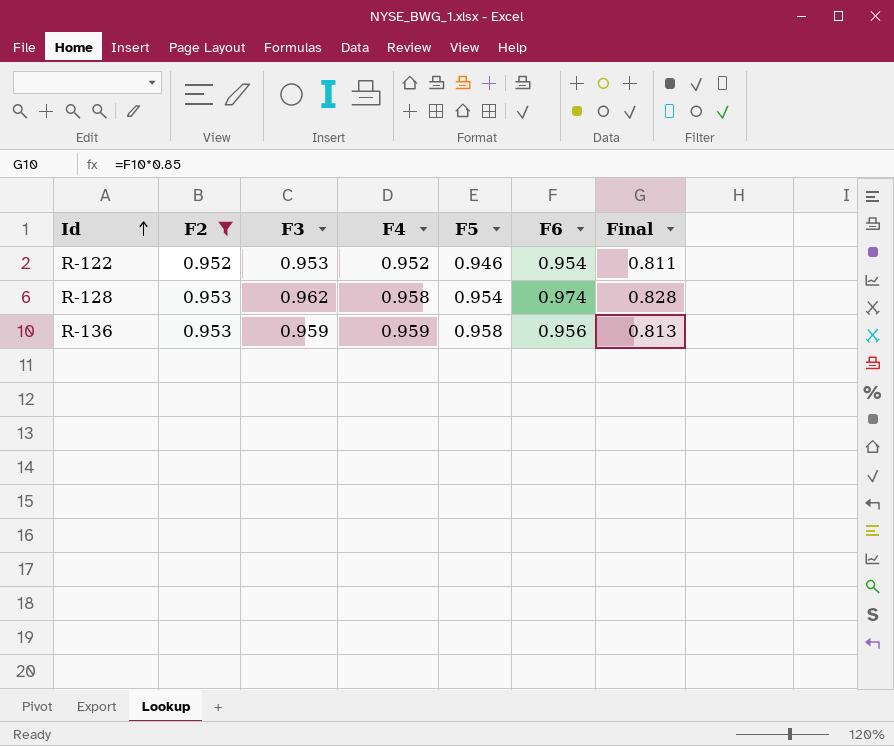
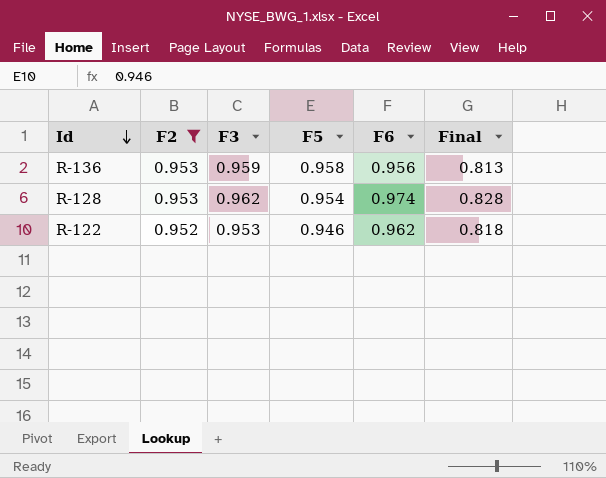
row order: Id ascending -> Id descending
column F4 | position: 4 -> none
R-122 | F6: 0.954 -> 0.962
R-122 | Final: 0.811 -> 0.818

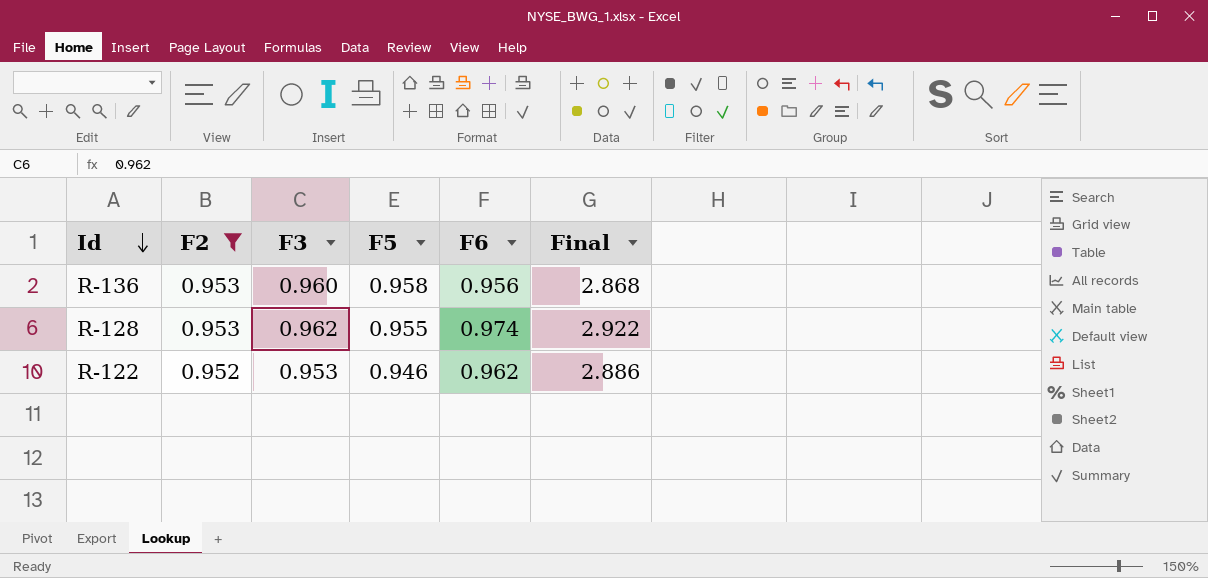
column Final | formula: [F6] * 0.85 -> [F6] * 3
R-136 | F3: 0.959 -> 0.960
R-128 | F5: 0.954 -> 0.955

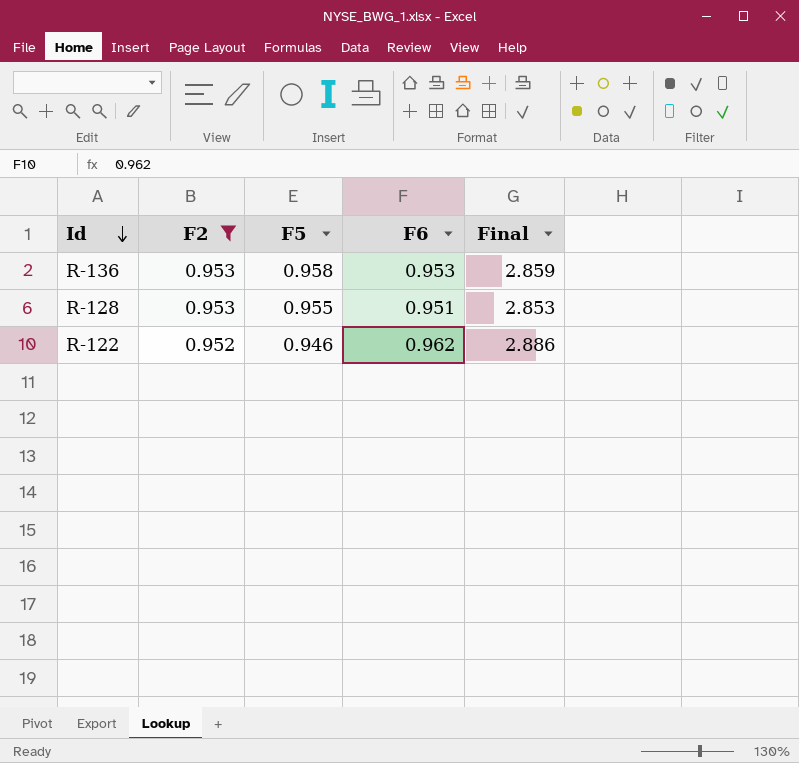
column F3 | position: 3 -> none
R-136 | F6: 0.956 -> 0.953
R-136 | Final: 2.868 -> 2.859
R-128 | F6: 0.974 -> 0.951
R-128 | Final: 2.922 -> 2.853

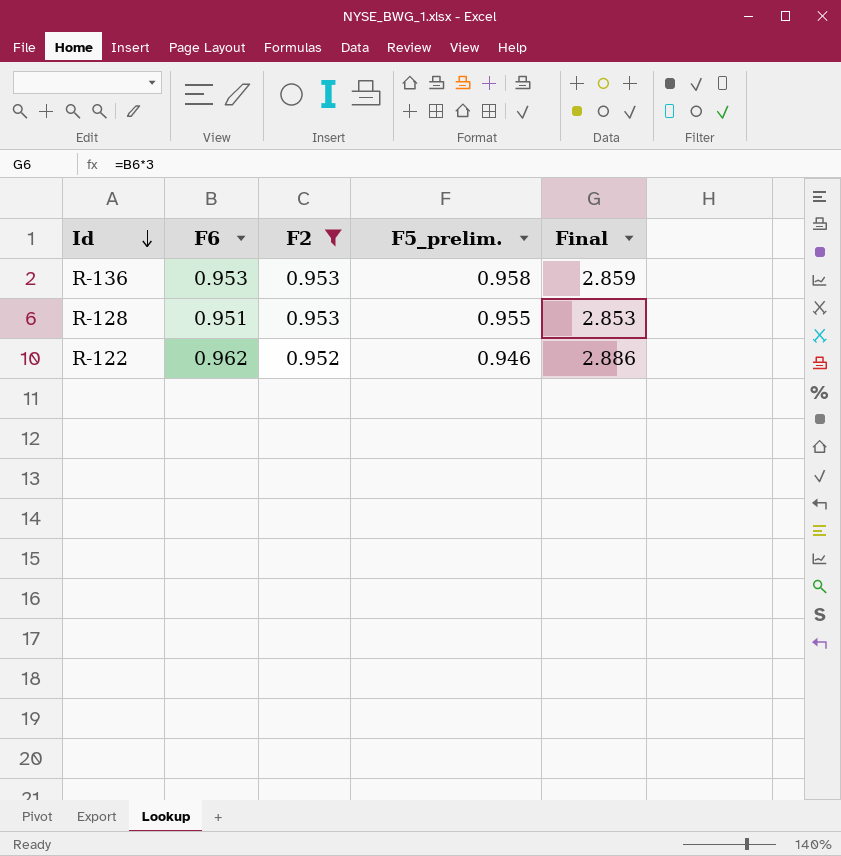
column F6 | position: 4 -> 2
column name: F5 -> F5_prelim.

